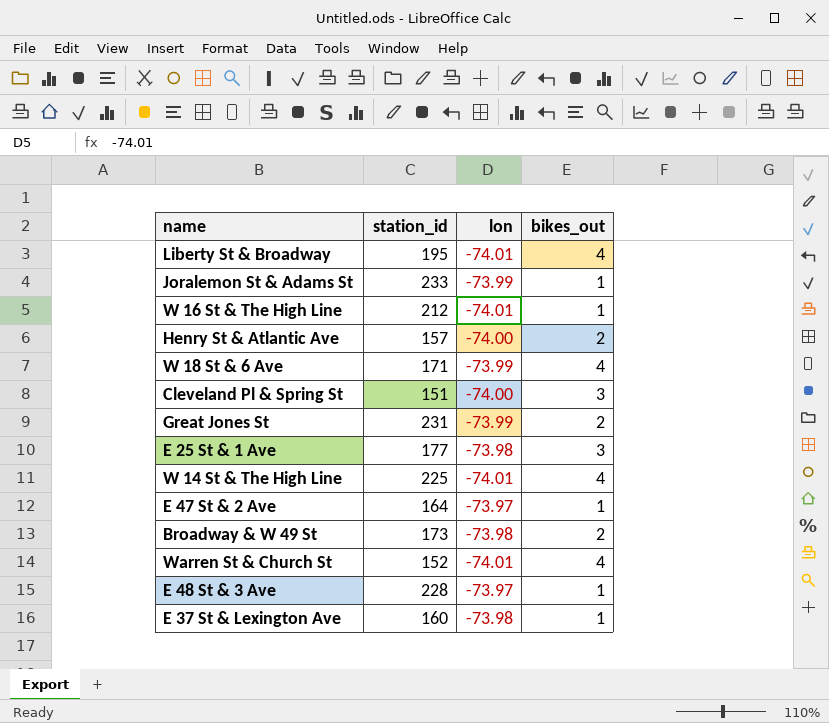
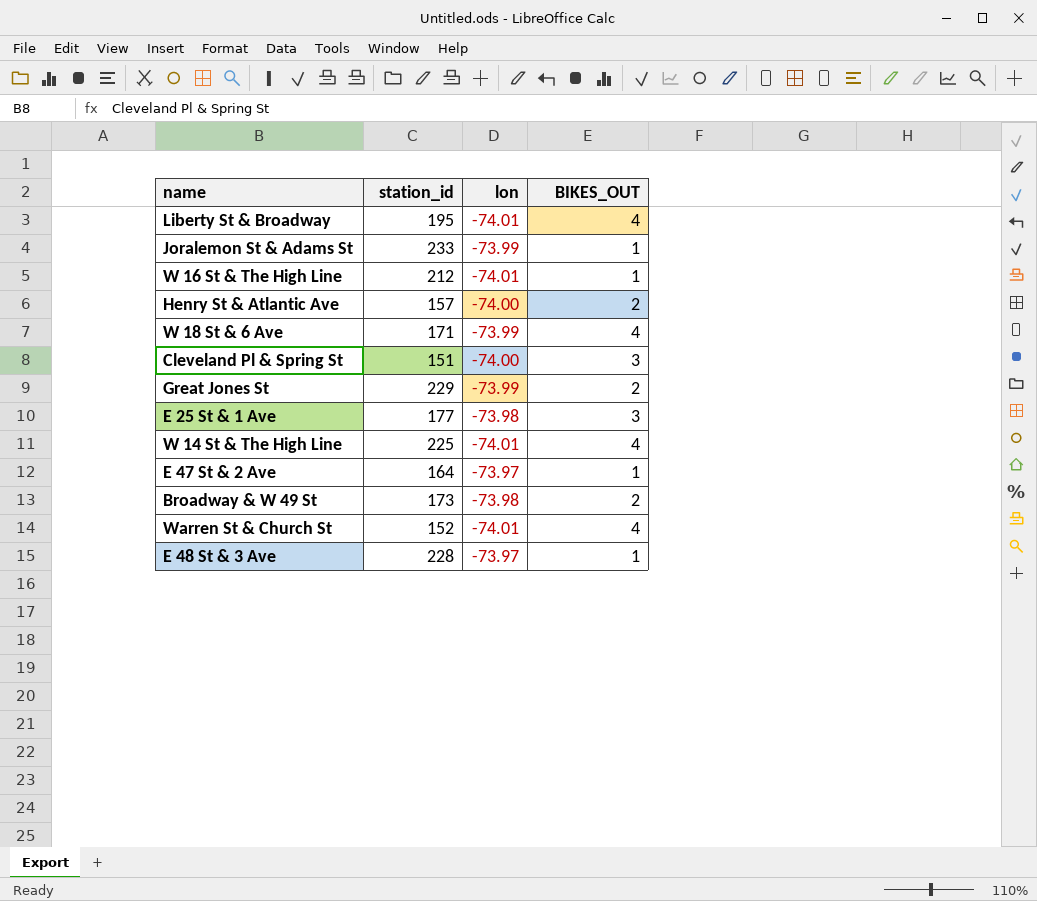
column name: bikes_out -> BIKES_OUT
row E 37 St & Lexington Ave: 160 | -73.98 | 1 -> none
Great Jones St | station_id: 231 -> 229

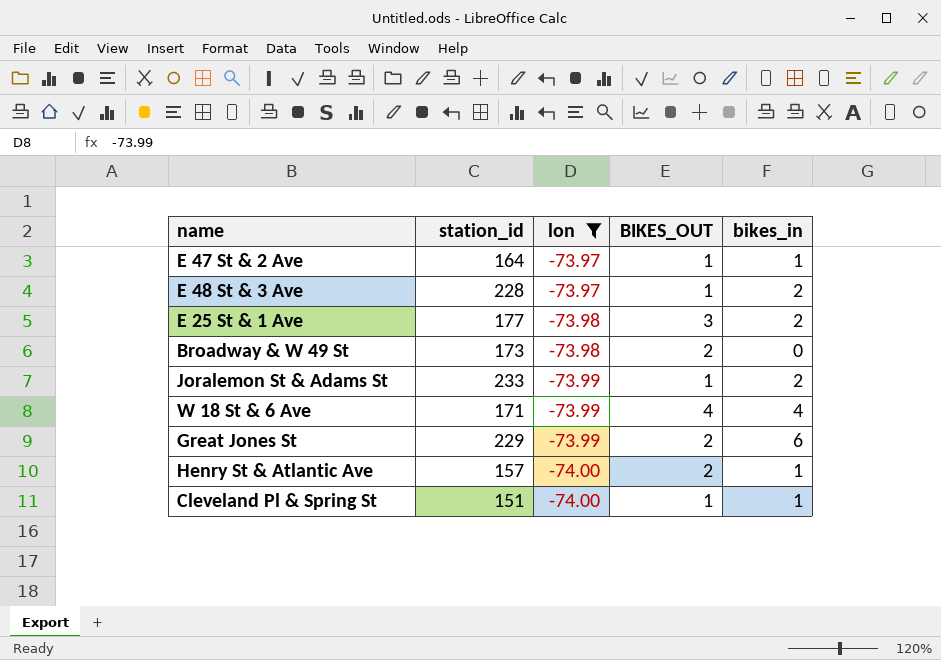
filter: none -> lon != -74.01
row order: none -> lon descending
column bikes_in | position: none -> 5
Cleveland Pl & Spring St | BIKES_OUT: 3 -> 1

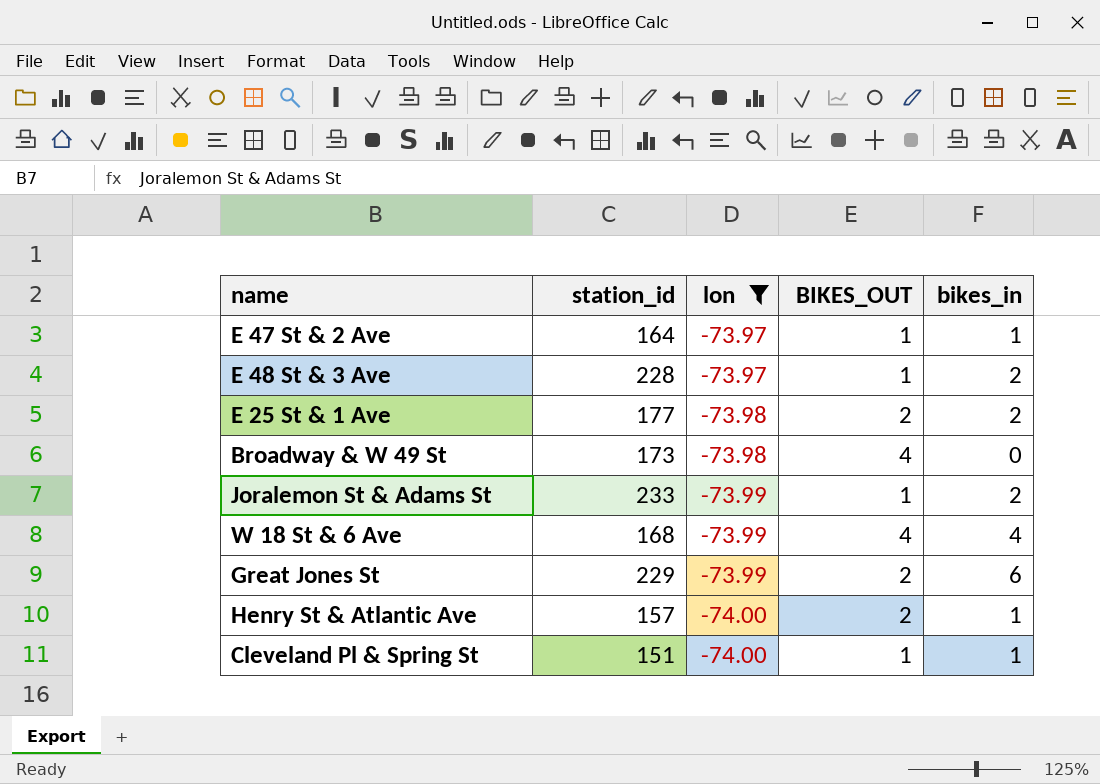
E 25 St & 1 Ave | BIKES_OUT: 3 -> 2
Broadway & W 49 St | BIKES_OUT: 2 -> 4
W 18 St & 6 Ave | station_id: 171 -> 168

